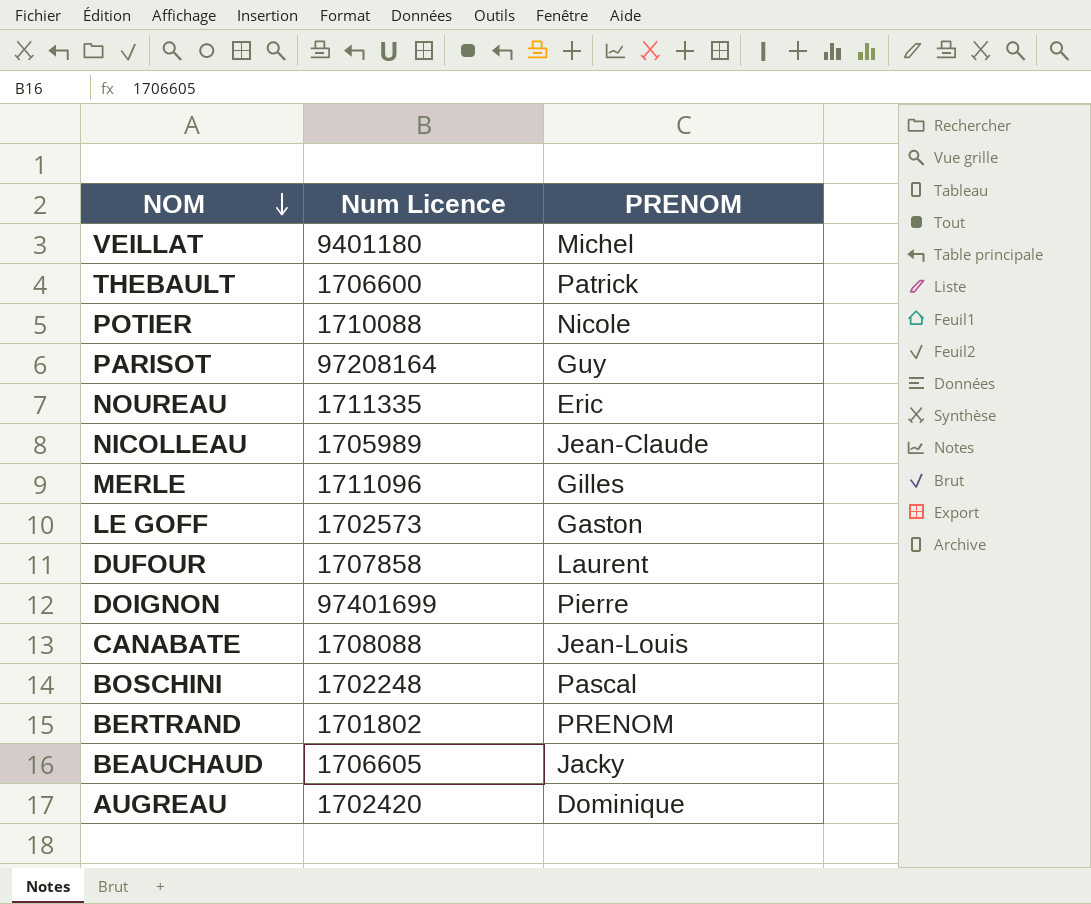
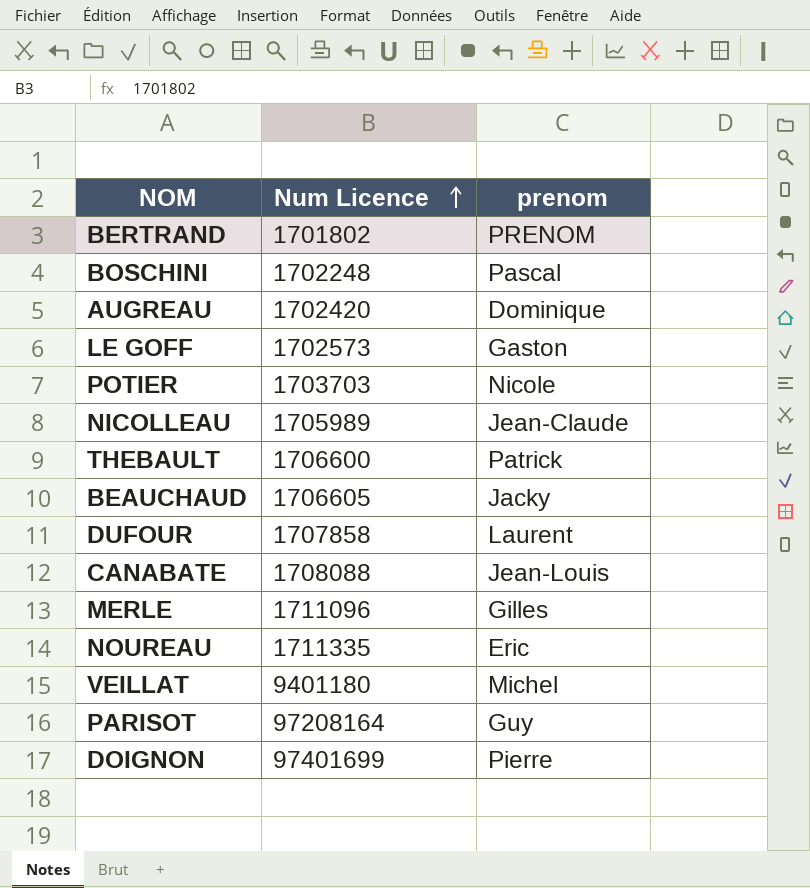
row order: NOM descending -> Num Licence ascending
column name: PRENOM -> prenom
POTIER | Num Licence: 1710088 -> 1703703

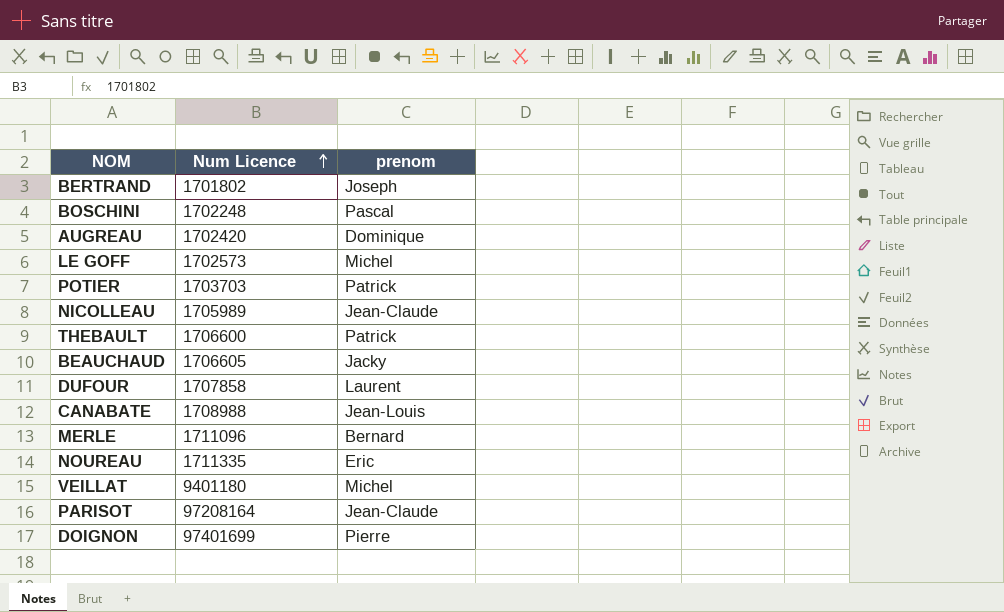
BERTRAND | prenom: PRENOM -> Joseph
LE GOFF | prenom: Gaston -> Michel
POTIER | prenom: Nicole -> Patrick
CANABATE | Num Licence: 1708088 -> 1708988
MERLE | prenom: Gilles -> Bernard
PARISOT | prenom: Guy -> Jean-Claude

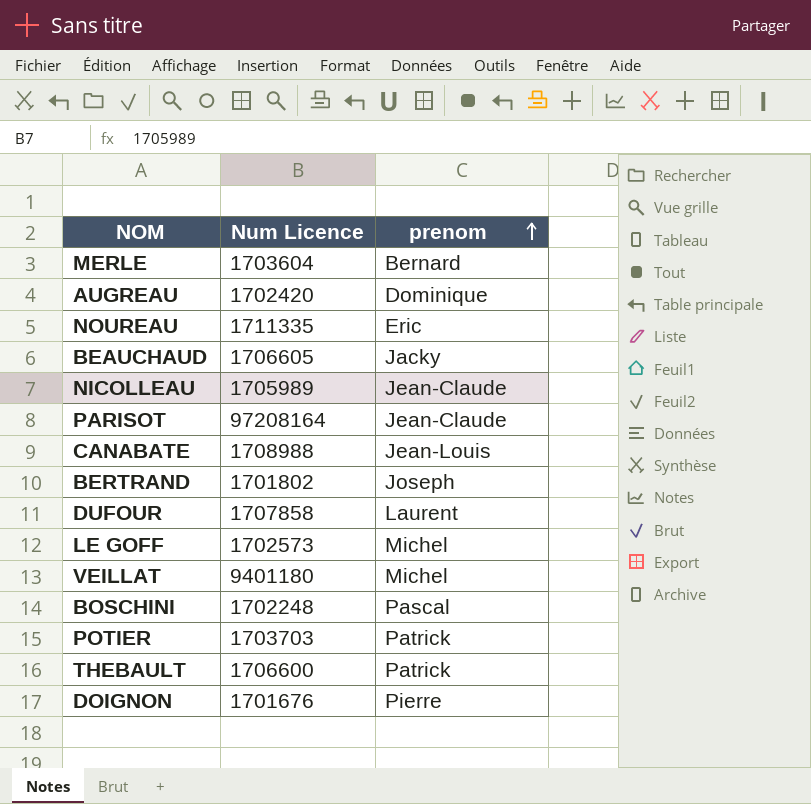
row order: Num Licence ascending -> prenom ascending
MERLE | Num Licence: 1711096 -> 1703604
DOIGNON | Num Licence: 97401699 -> 1701676

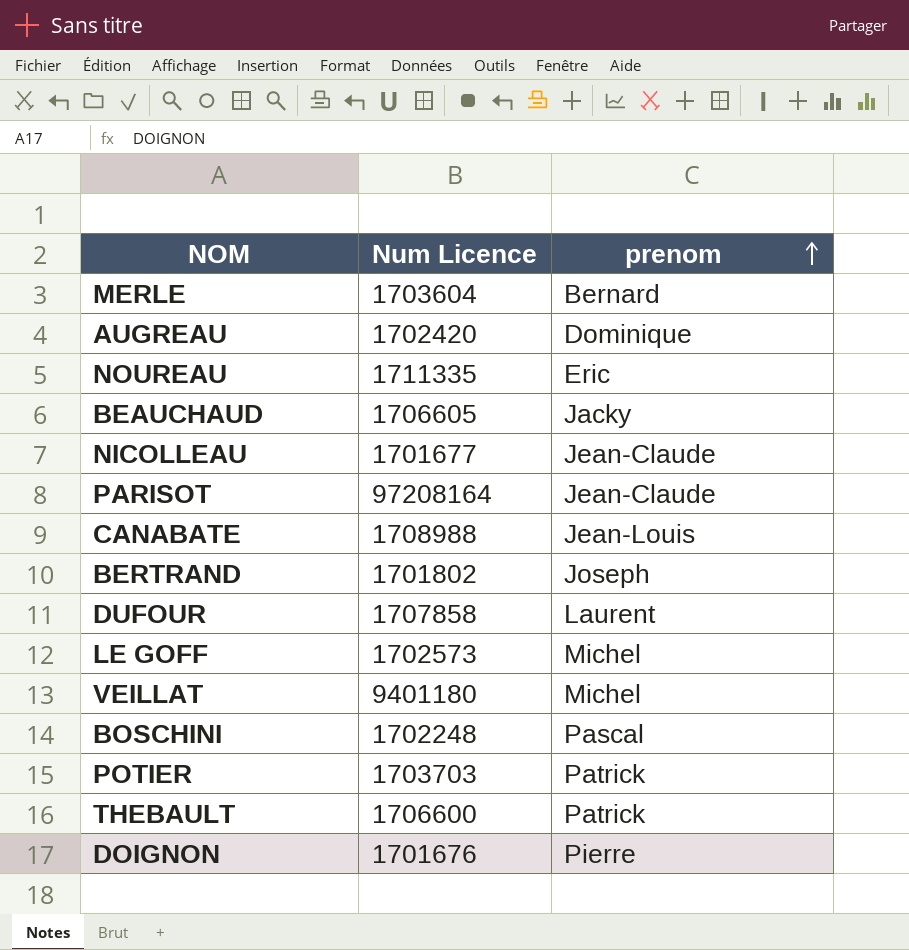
NICOLLEAU | Num Licence: 1705989 -> 1701677

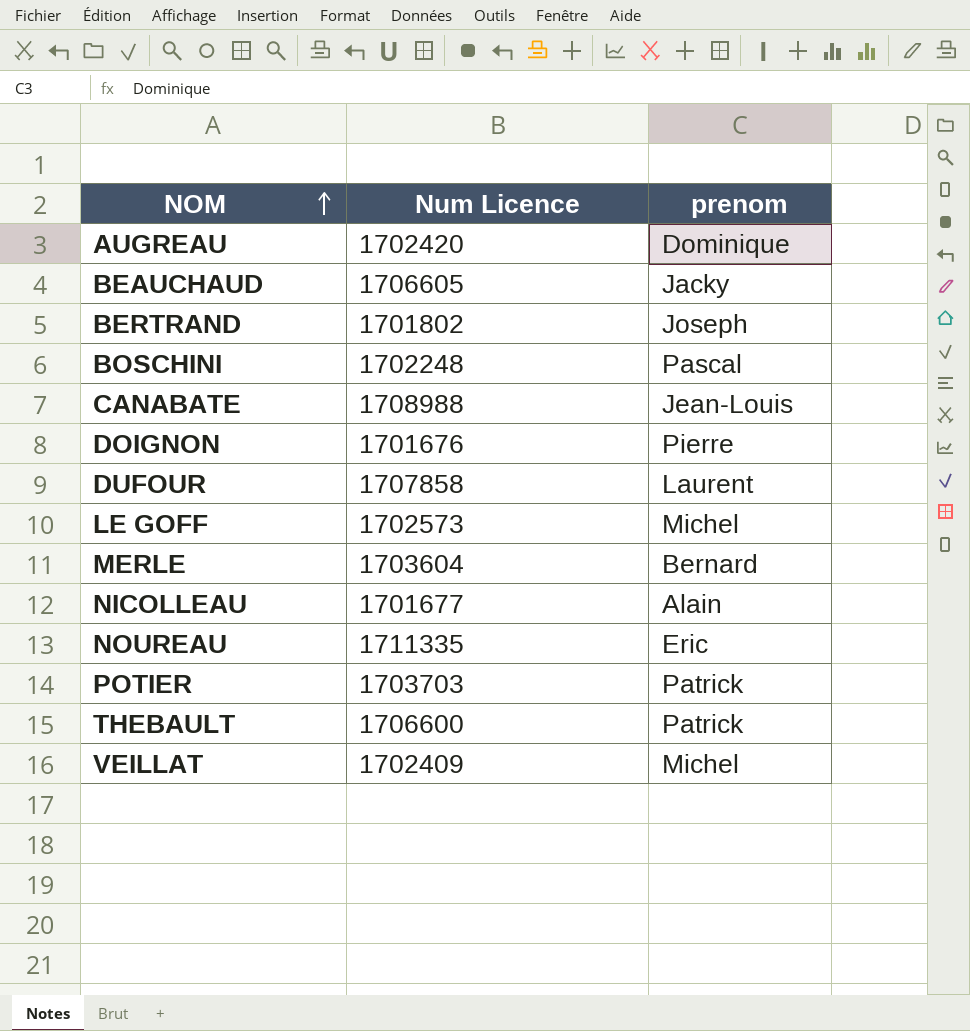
row order: prenom ascending -> NOM ascending
row PARISOT: 97208164 | Jean-Claude -> none
NICOLLEAU | prenom: Jean-Claude -> Alain
VEILLAT | Num Licence: 9401180 -> 1702409

